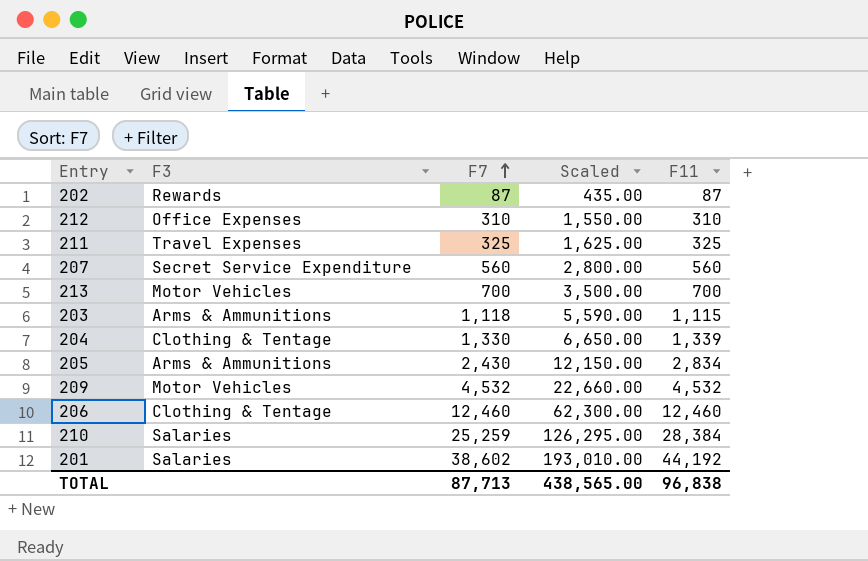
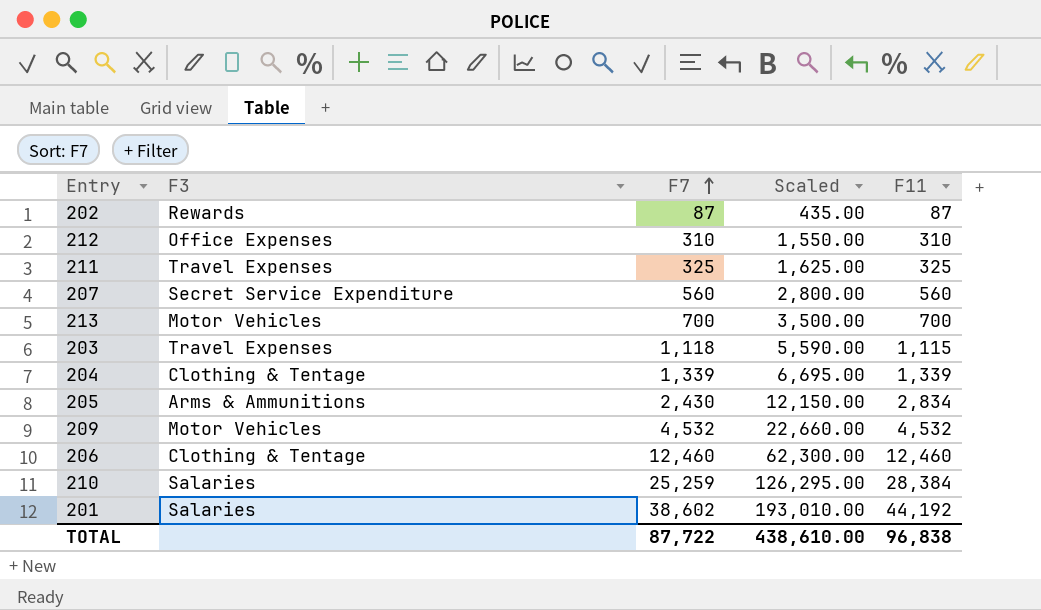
203 | F3: Arms & Ammunitions -> Travel Expenses
204 | F7: 1,330 -> 1,339
204 | Scaled: 6,650.00 -> 6,695.00
TOTAL | F7: 87,713 -> 87,722
TOTAL | Scaled: 438,565.00 -> 438,610.00

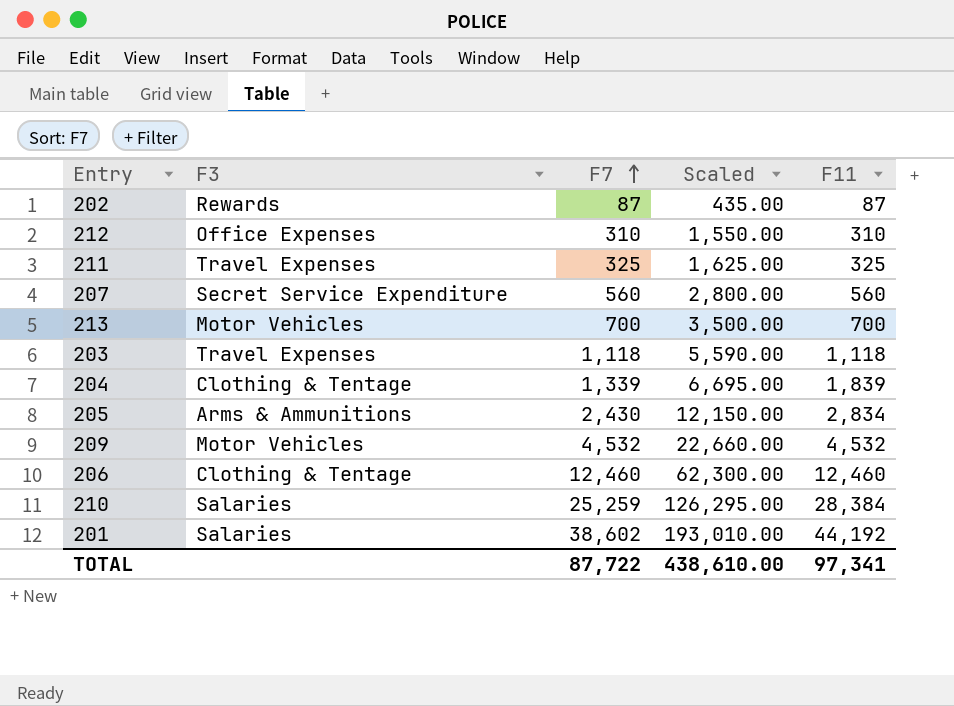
203 | F11: 1,115 -> 1,118
204 | F11: 1,339 -> 1,839
TOTAL | F11: 96,838 -> 97,341

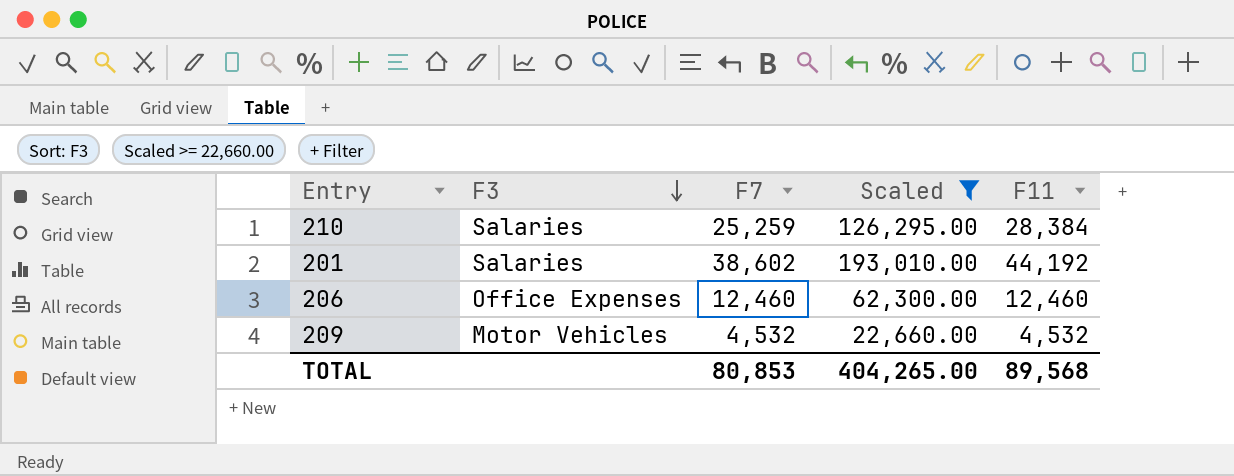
filter: none -> Scaled >= 22,660.00
row order: F7 ascending -> F3 descending
206 | F3: Clothing & Tentage -> Office Expenses
TOTAL | F7: 87,722 -> 80,853
TOTAL | Scaled: 438,610.00 -> 404,265.00
TOTAL | F11: 97,341 -> 89,568

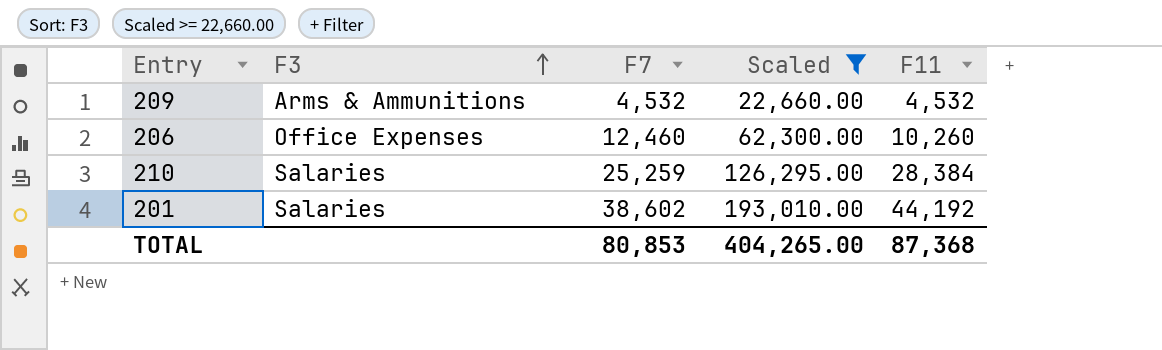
row order: F3 descending -> F3 ascending
209 | F3: Motor Vehicles -> Arms & Ammunitions
206 | F11: 12,460 -> 10,260
TOTAL | F11: 89,568 -> 87,368

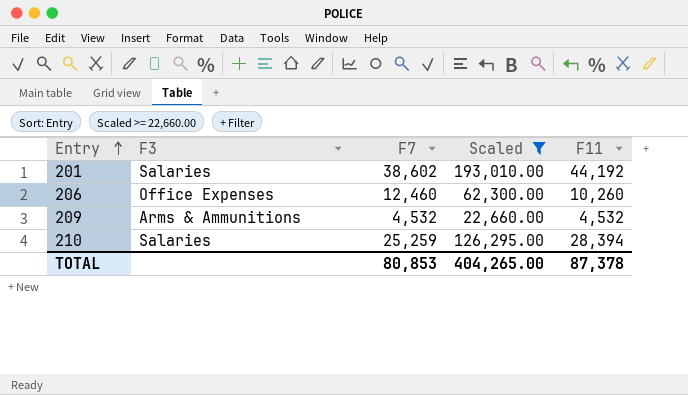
row order: F3 ascending -> Entry ascending
210 | F11: 28,384 -> 28,394
TOTAL | F11: 87,368 -> 87,378

